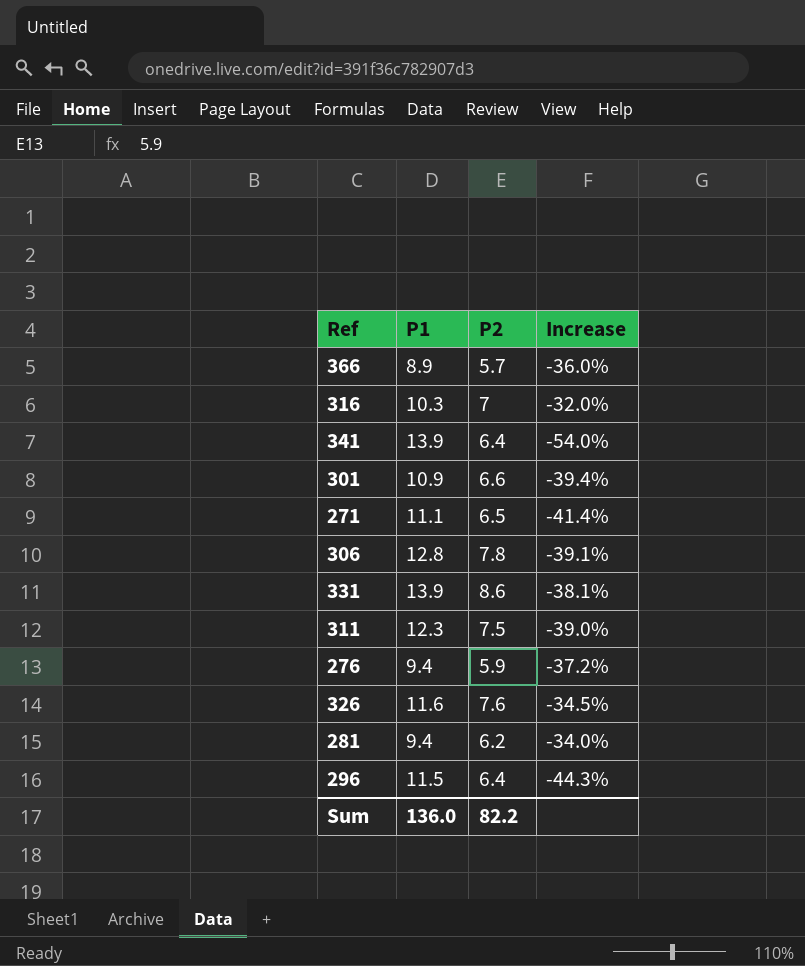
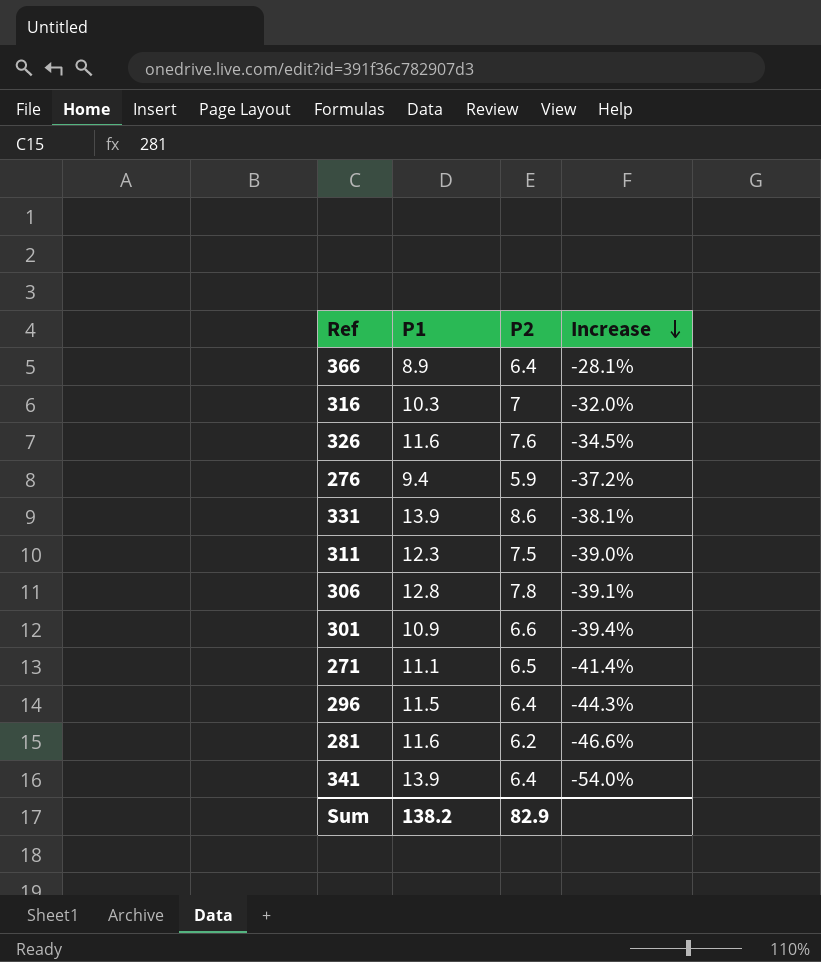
row order: none -> Increase descending
366 | P2: 5.7 -> 6.4
366 | Increase: -36.0% -> -28.1%
281 | P1: 9.4 -> 11.6
281 | Increase: -34.0% -> -46.6%
Sum | P1: 136.0 -> 138.2
Sum | P2: 82.2 -> 82.9

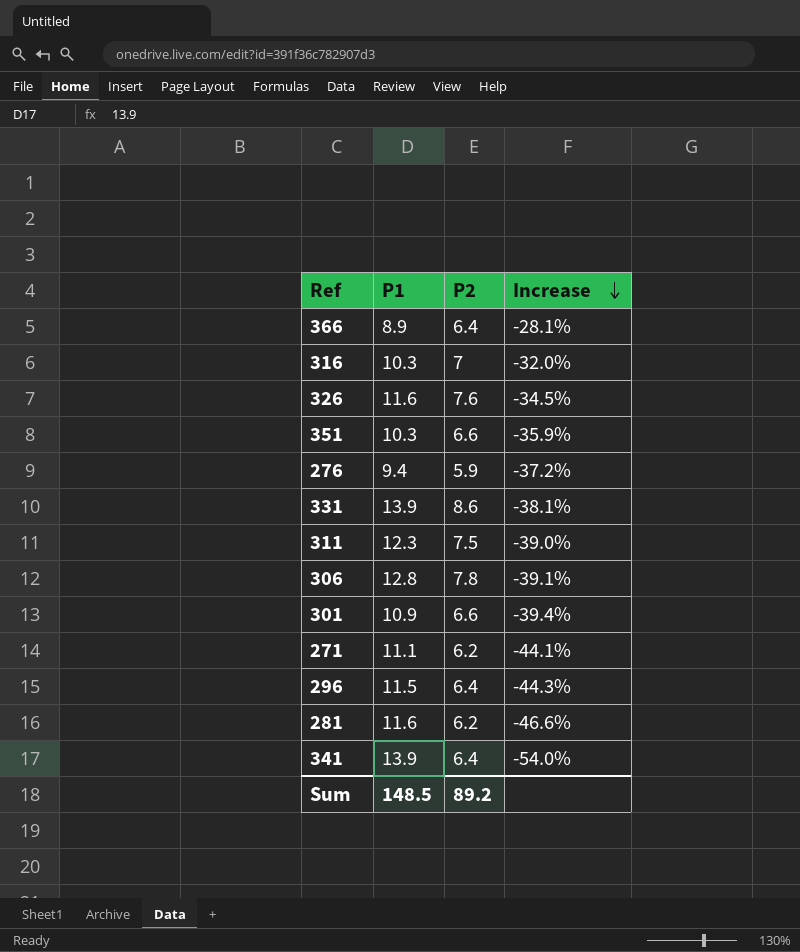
row 351: none -> 10.3 | 6.6 | -35.9%
271 | P2: 6.5 -> 6.2
271 | Increase: -41.4% -> -44.1%
Sum | P1: 138.2 -> 148.5
Sum | P2: 82.9 -> 89.2

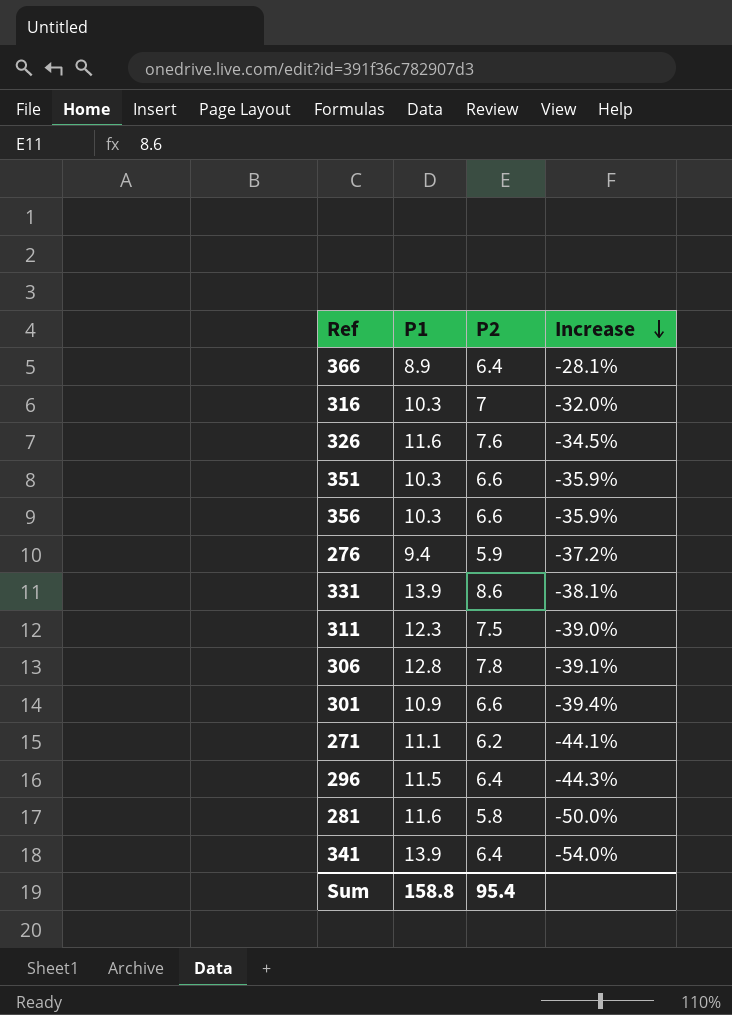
row 356: none -> 10.3 | 6.6 | -35.9%
281 | P2: 6.2 -> 5.8
281 | Increase: -46.6% -> -50.0%
Sum | P1: 148.5 -> 158.8
Sum | P2: 89.2 -> 95.4

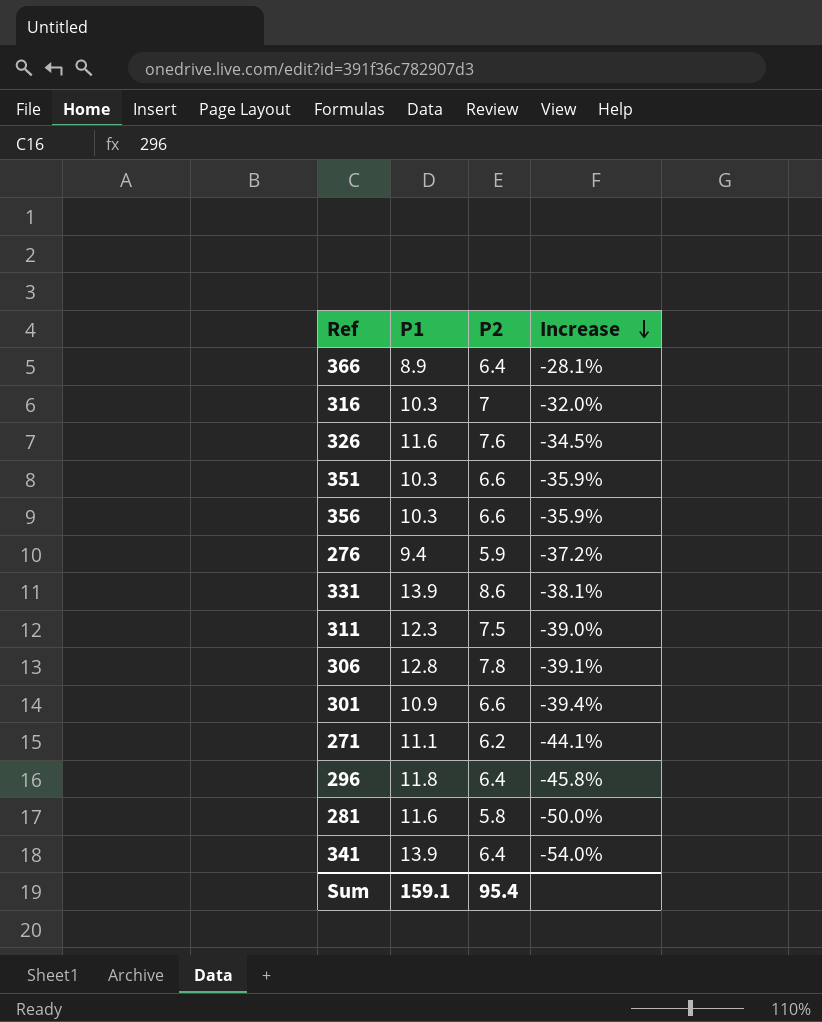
296 | P1: 11.5 -> 11.8
296 | Increase: -44.3% -> -45.8%
Sum | P1: 158.8 -> 159.1

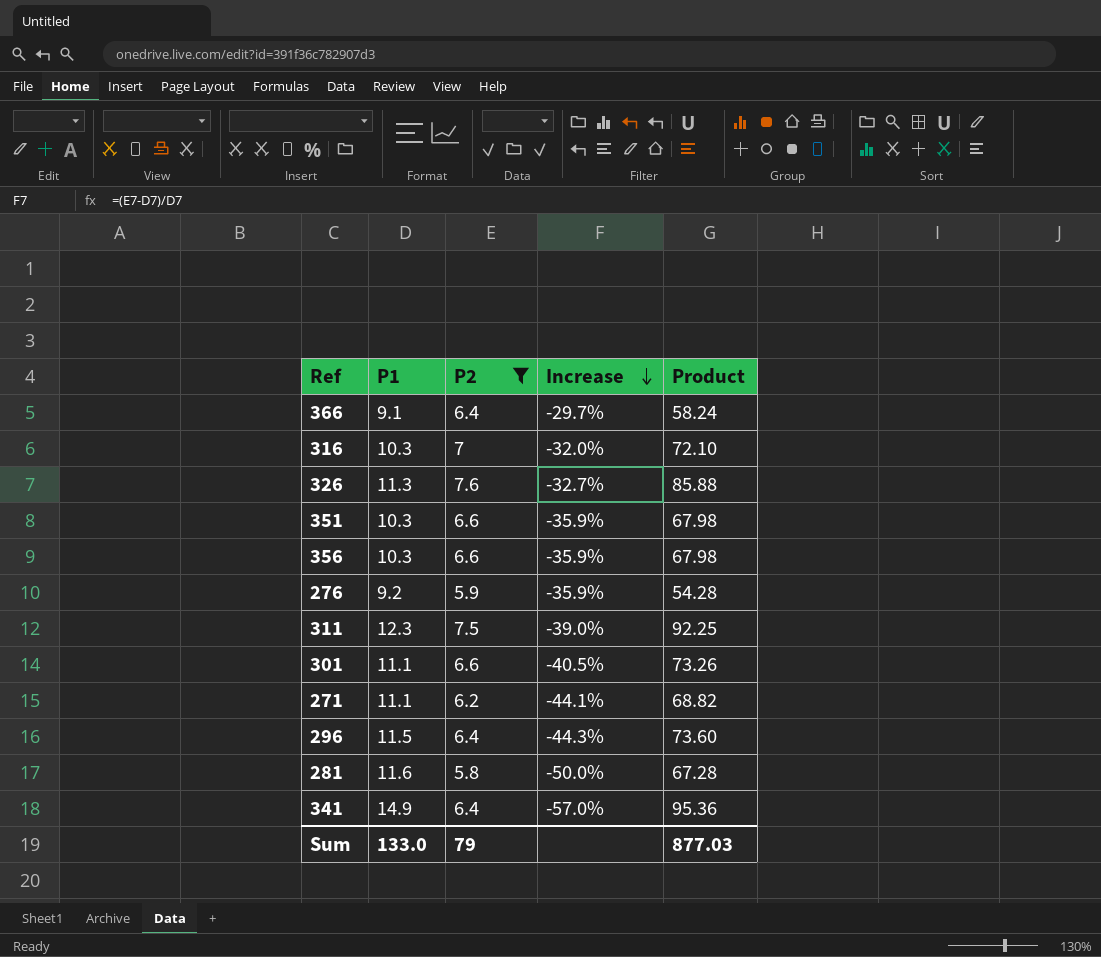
filter: none -> P2 <= 7.6
column Product | formula: none -> [P1] * [P2]
366 | P1: 8.9 -> 9.1
366 | Increase: -28.1% -> -29.7%
326 | P1: 11.6 -> 11.3
326 | Increase: -34.5% -> -32.7%
276 | P1: 9.4 -> 9.2
276 | Increase: -37.2% -> -35.9%
301 | P1: 10.9 -> 11.1
301 | Increase: -39.4% -> -40.5%
296 | P1: 11.8 -> 11.5
296 | Increase: -45.8% -> -44.3%
341 | P1: 13.9 -> 14.9
341 | Increase: -54.0% -> -57.0%
Sum | P1: 159.1 -> 133.0
Sum | P2: 95.4 -> 79

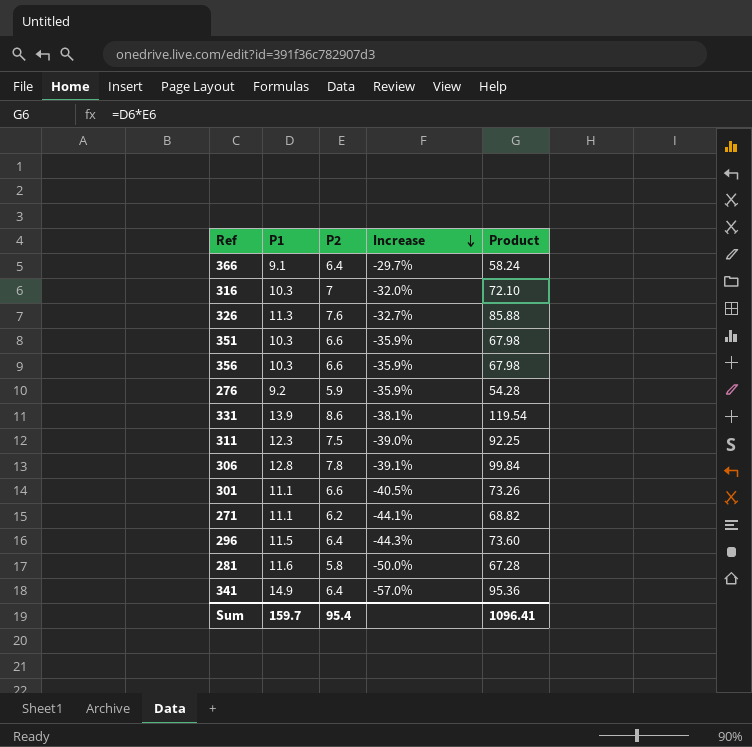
filter: P2 <= 7.6 -> none
Sum | P1: 133.0 -> 159.7
Sum | P2: 79 -> 95.4
Sum | Product: 877.03 -> 1096.41

